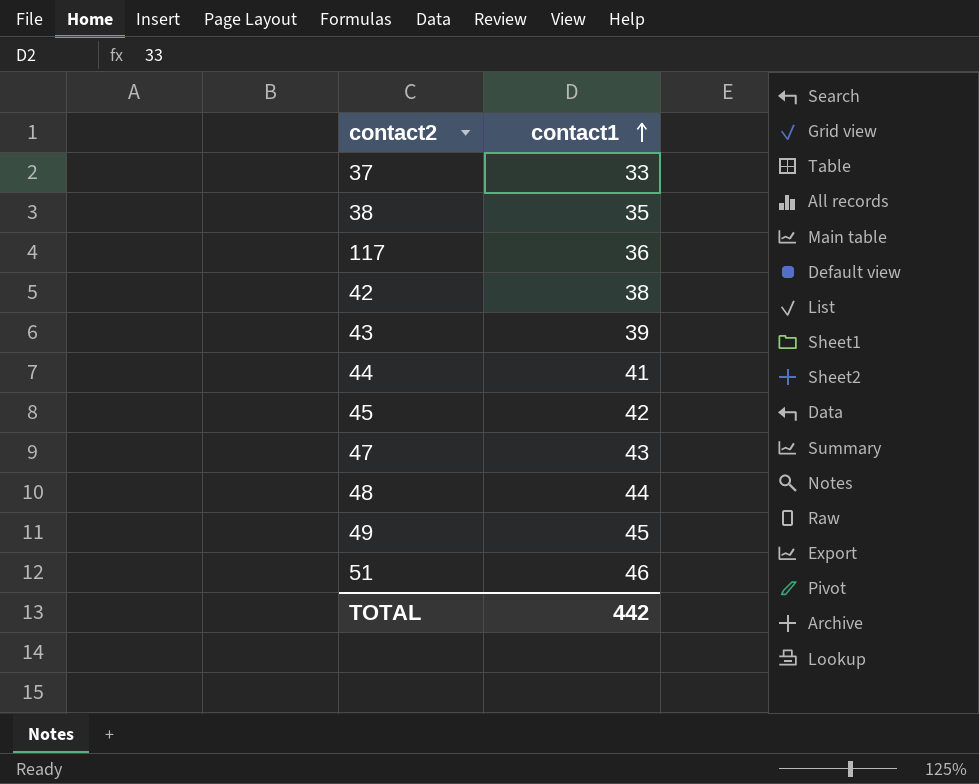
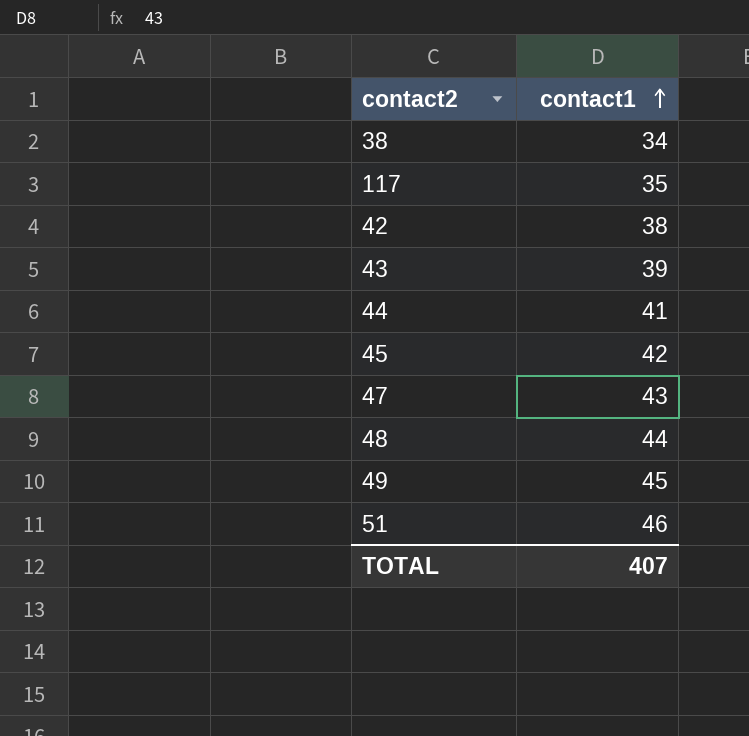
row 37: 33 -> none
38 | contact1: 35 -> 34
117 | contact1: 36 -> 35
TOTAL | contact1: 442 -> 407

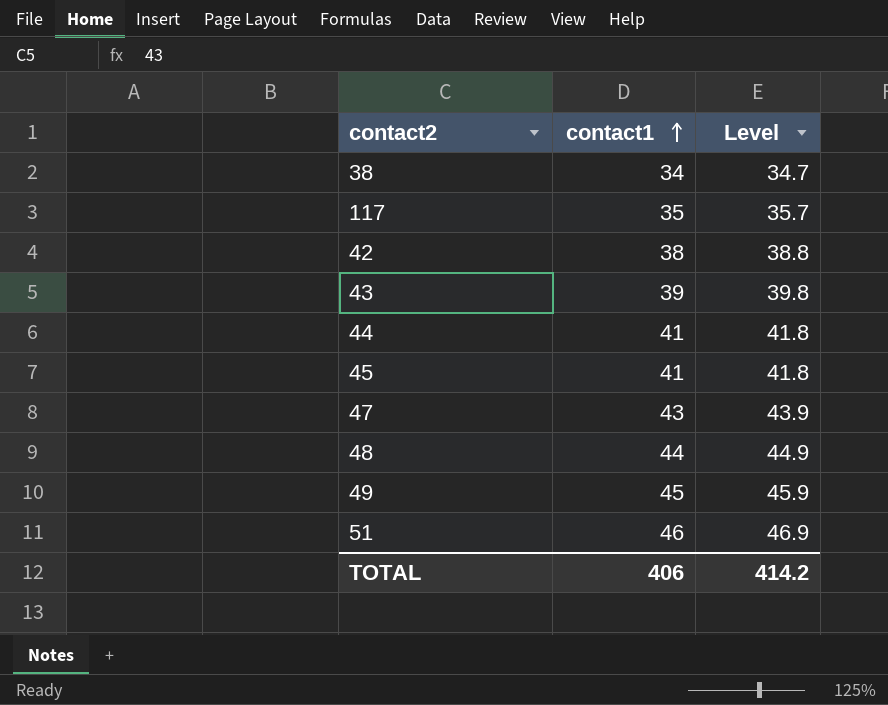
column Level | formula: none -> [contact1] * 1.02
45 | contact1: 42 -> 41
TOTAL | contact1: 407 -> 406

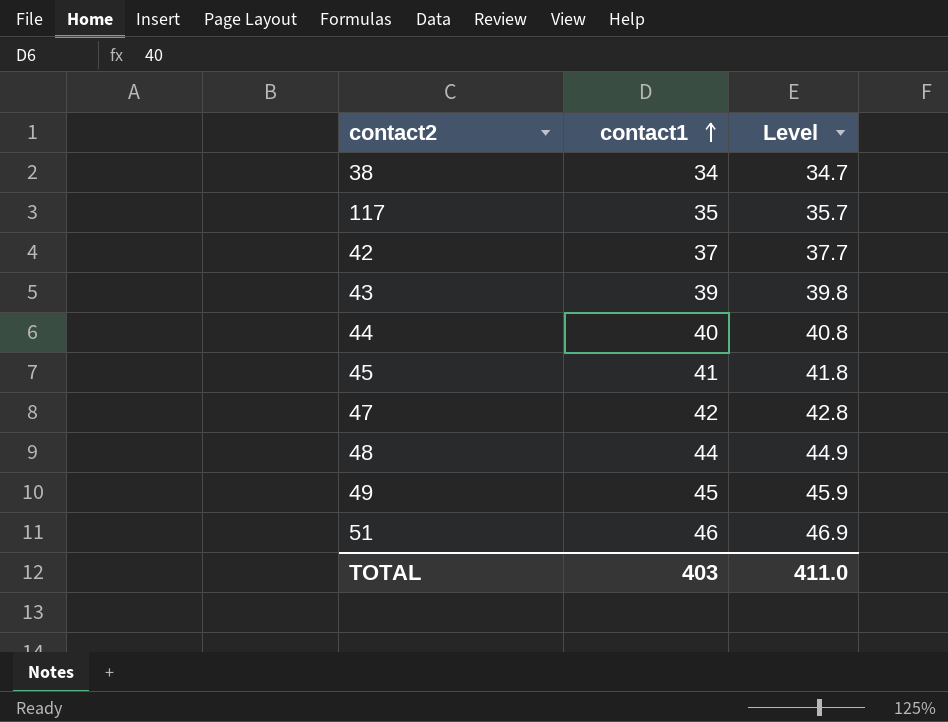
42 | contact1: 38 -> 37
42 | Level: 38.8 -> 37.7
44 | contact1: 41 -> 40
44 | Level: 41.8 -> 40.8
47 | contact1: 43 -> 42
47 | Level: 43.9 -> 42.8
TOTAL | contact1: 406 -> 403
TOTAL | Level: 414.2 -> 411.0

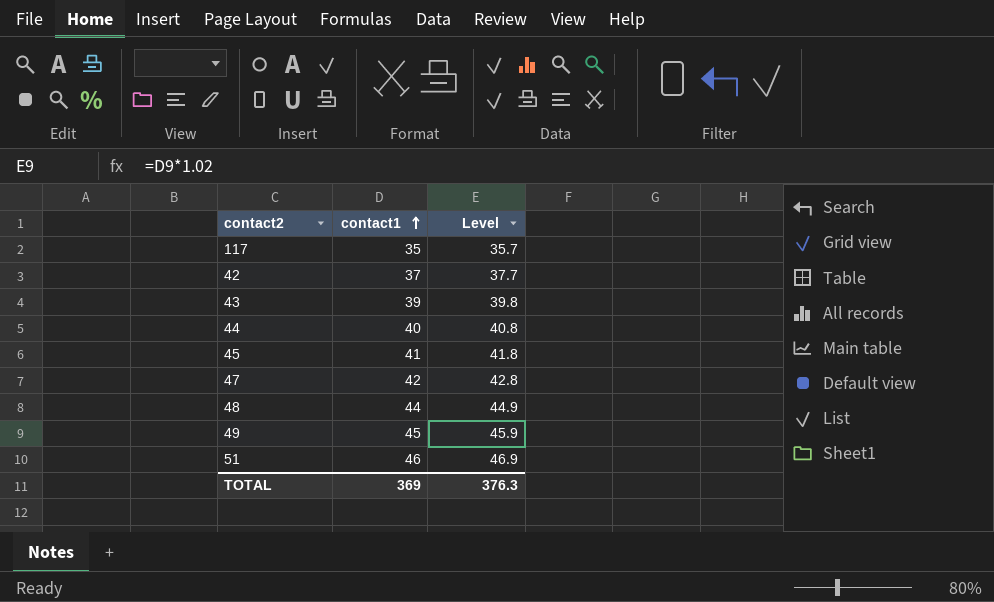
row 38: 34 | 34.7 -> none
TOTAL | contact1: 403 -> 369
TOTAL | Level: 411.0 -> 376.3

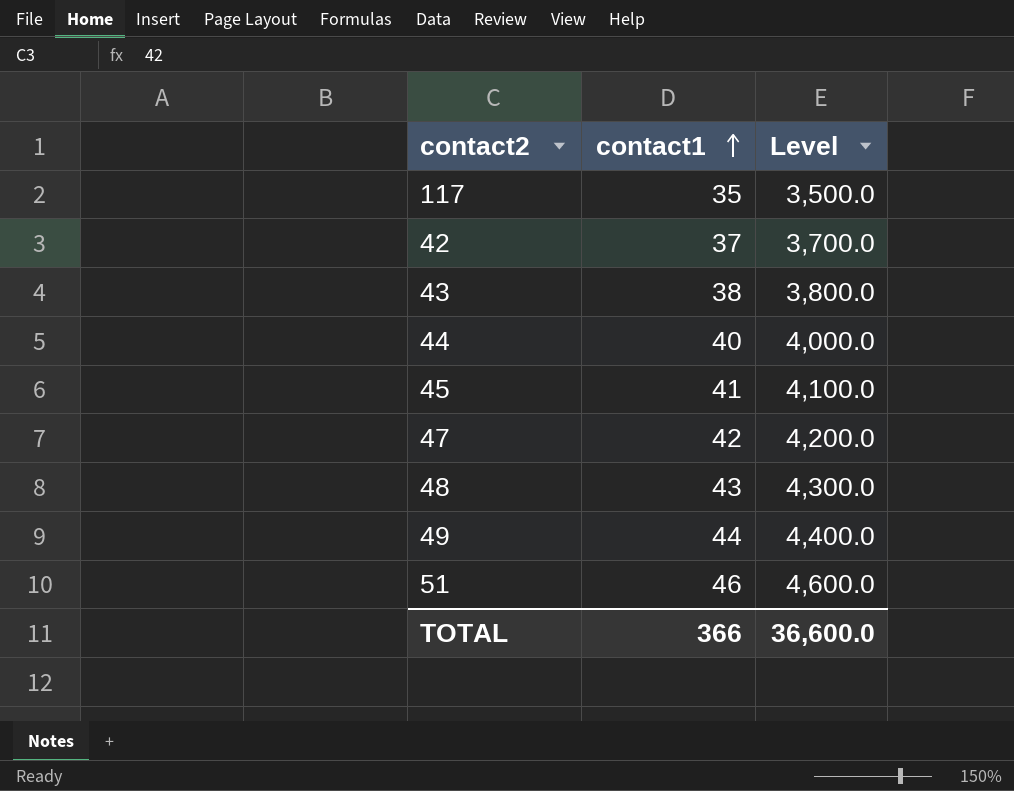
column Level | formula: [contact1] * 1.02 -> [contact1] * 100
43 | contact1: 39 -> 38
48 | contact1: 44 -> 43
49 | contact1: 45 -> 44
TOTAL | contact1: 369 -> 366
TOTAL | Level: 376.3 -> 36,600.0

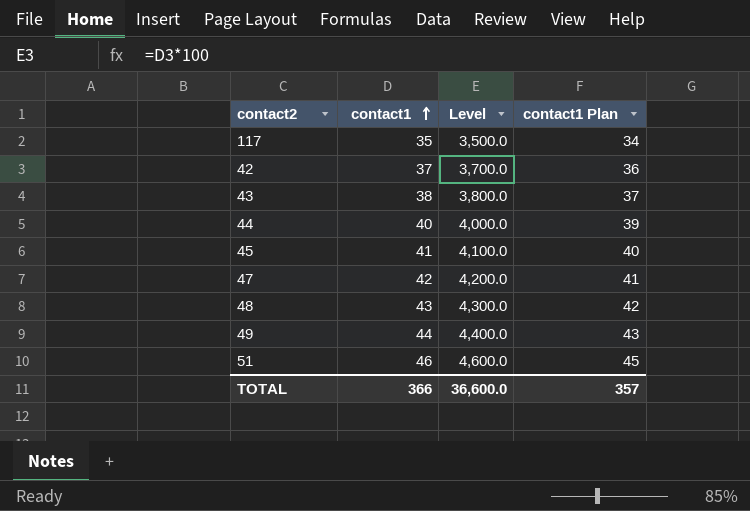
column contact1 Plan | formula: none -> [contact1] - 1

